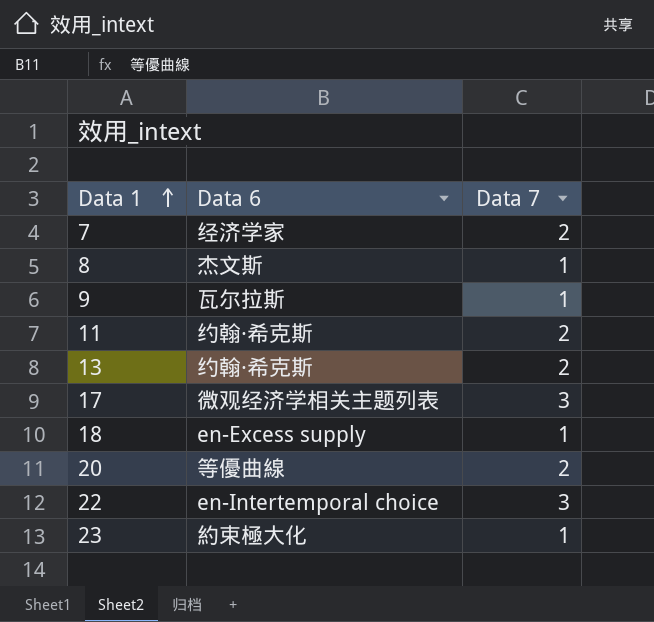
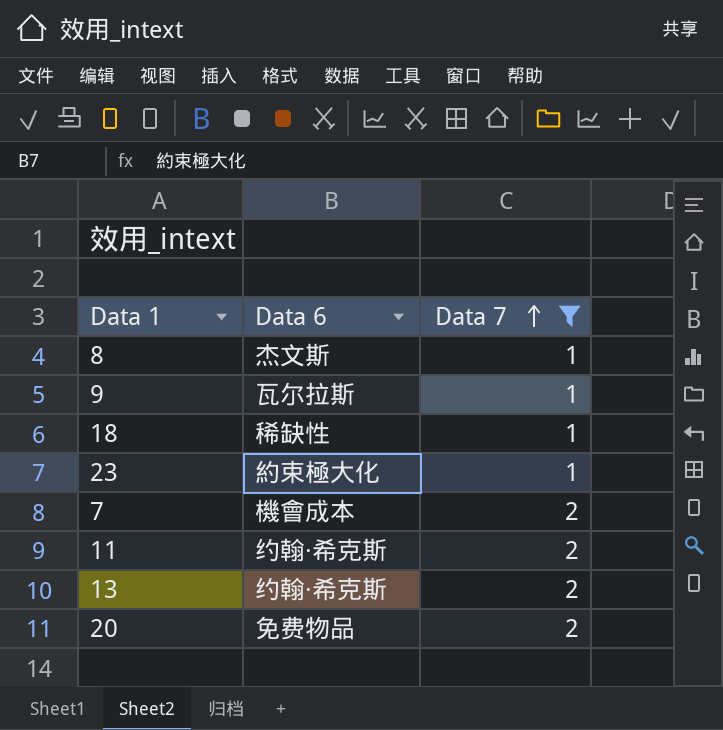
filter: none -> Data 7 != 3
row order: Data 1 ascending -> Data 7 ascending
18 | Data 6: en-Excess supply -> 稀缺性
7 | Data 6: 经济学家 -> 機會成本
20 | Data 6: 等優曲線 -> 免费物品

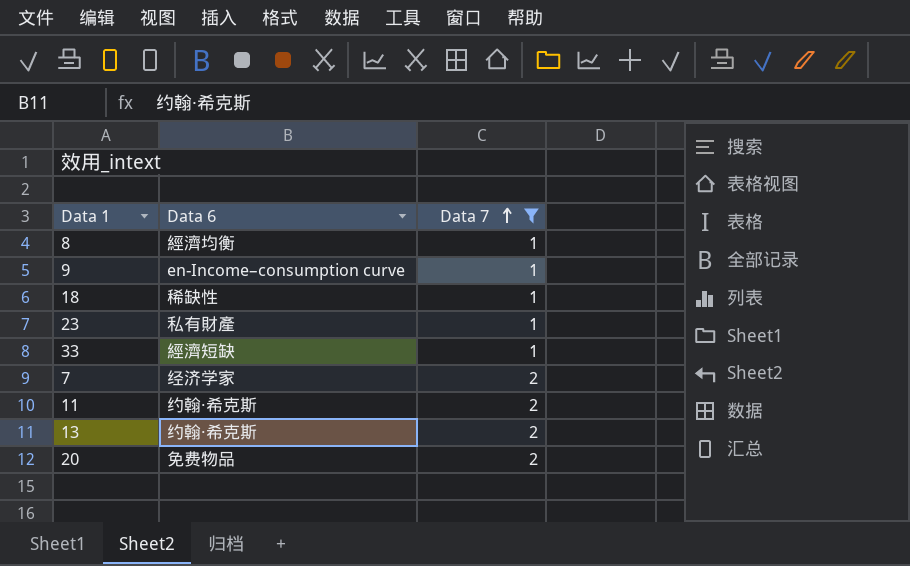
8 | Data 6: 杰文斯 -> 經濟均衡
9 | Data 6: 瓦尔拉斯 -> en-Income–consumption curve
23 | Data 6: 約束極大化 -> 私有財產
row 33: none -> 經濟短缺 | 1
7 | Data 6: 機會成本 -> 经济学家

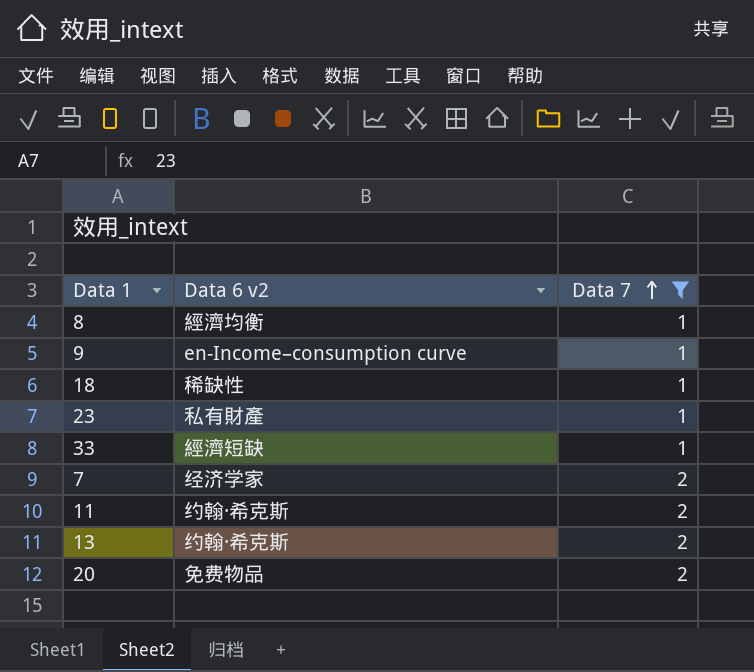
column name: Data 6 -> Data 6 v2

